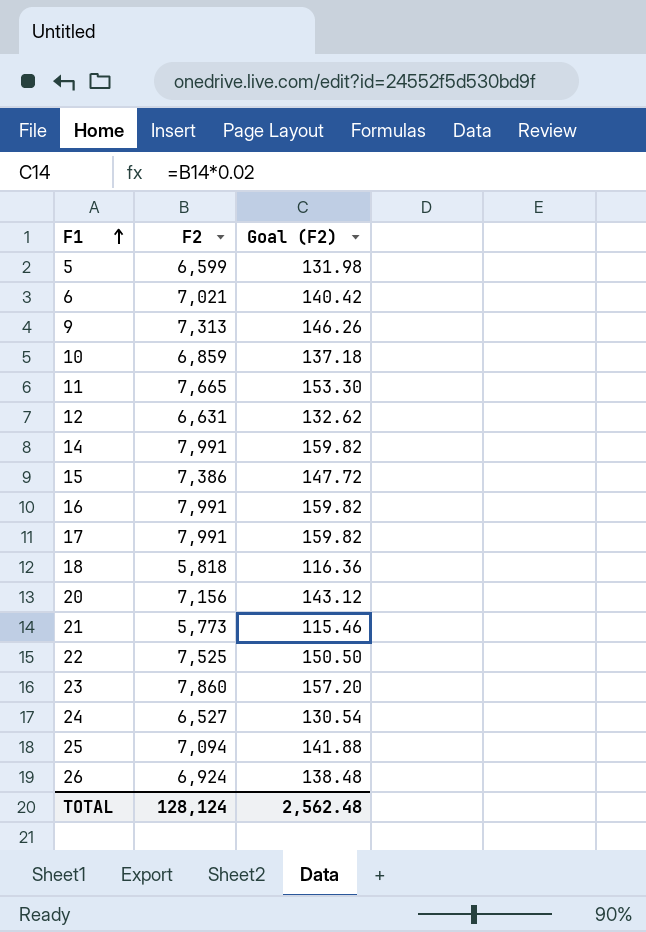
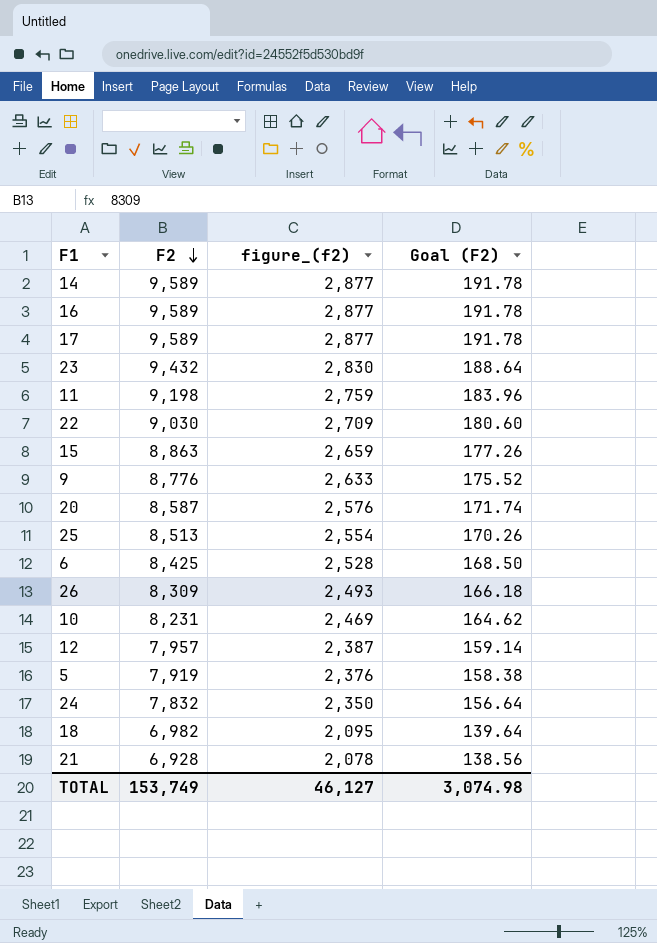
row order: F1 ascending -> F2 descending
column figure_(f2) | formula: none -> [F2] * 0.3
14 | F2: 7,991 -> 9,589
14 | Goal (F2): 159.82 -> 191.78
16 | F2: 7,991 -> 9,589
16 | Goal (F2): 159.82 -> 191.78
17 | F2: 7,991 -> 9,589
17 | Goal (F2): 159.82 -> 191.78
23 | F2: 7,860 -> 9,432
23 | Goal (F2): 157.20 -> 188.64
11 | F2: 7,665 -> 9,198
11 | Goal (F2): 153.30 -> 183.96
22 | F2: 7,525 -> 9,030
22 | Goal (F2): 150.50 -> 180.60
15 | F2: 7,386 -> 8,863
15 | Goal (F2): 147.72 -> 177.26
9 | F2: 7,313 -> 8,776
9 | Goal (F2): 146.26 -> 175.52
20 | F2: 7,156 -> 8,587
20 | Goal (F2): 143.12 -> 171.74
25 | F2: 7,094 -> 8,513
25 | Goal (F2): 141.88 -> 170.26
6 | F2: 7,021 -> 8,425
6 | Goal (F2): 140.42 -> 168.50
26 | F2: 6,924 -> 8,309
26 | Goal (F2): 138.48 -> 166.18
10 | F2: 6,859 -> 8,231
10 | Goal (F2): 137.18 -> 164.62
12 | F2: 6,631 -> 7,957
12 | Goal (F2): 132.62 -> 159.14
5 | F2: 6,599 -> 7,919
5 | Goal (F2): 131.98 -> 158.38
24 | F2: 6,527 -> 7,832
24 | Goal (F2): 130.54 -> 156.64
18 | F2: 5,818 -> 6,982
18 | Goal (F2): 116.36 -> 139.64
21 | F2: 5,773 -> 6,928
21 | Goal (F2): 115.46 -> 138.56
TOTAL | F2: 128,124 -> 153,749
TOTAL | Goal (F2): 2,562.48 -> 3,074.98

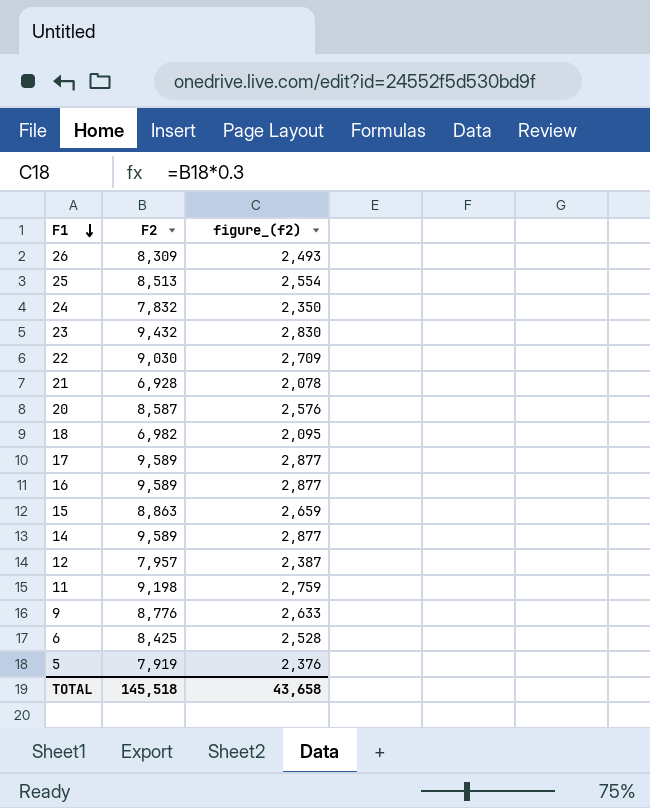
row order: F2 descending -> F1 descending
column Goal (F2) | formula: [F2] * 0.02 -> none
row 10: 8,231 | 2,469 | 164.62 -> none
TOTAL | F2: 153,749 -> 145,518
TOTAL | figure_(f2): 46,127 -> 43,658

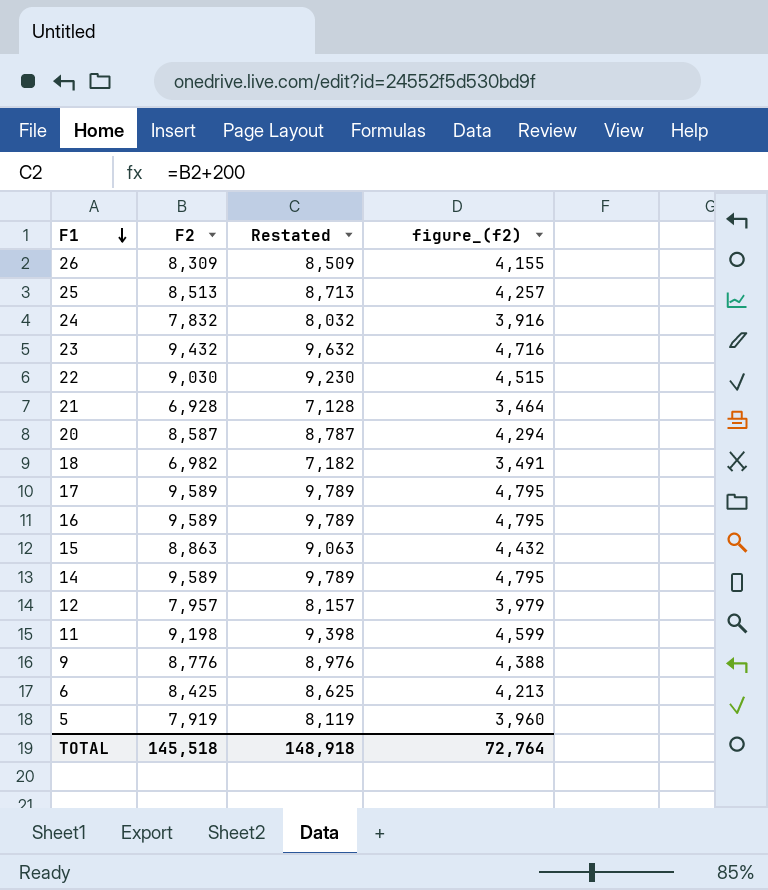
column Restated | formula: none -> [F2] + 200
column figure_(f2) | formula: [F2] * 0.3 -> [F2] * 0.5
TOTAL | figure_(f2): 43,658 -> 72,764

